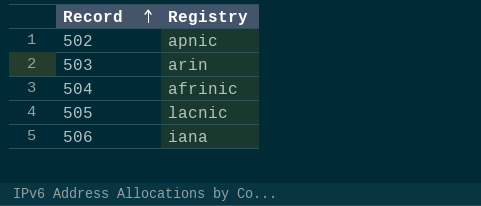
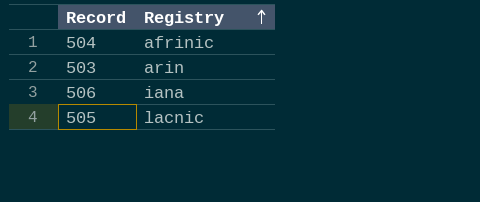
row order: Record ascending -> Registry ascending
row 502: apnic -> none

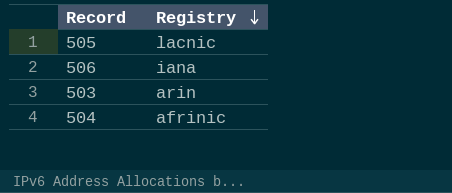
row order: Registry ascending -> Registry descending

